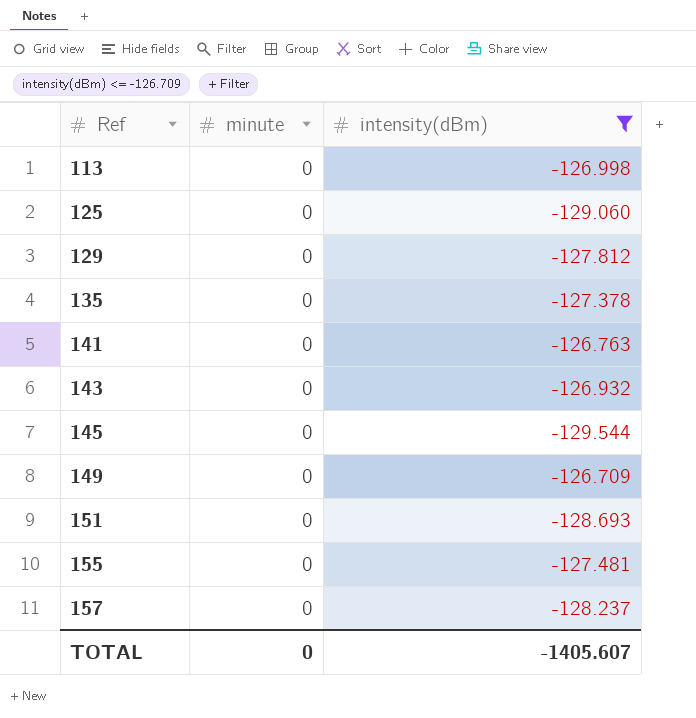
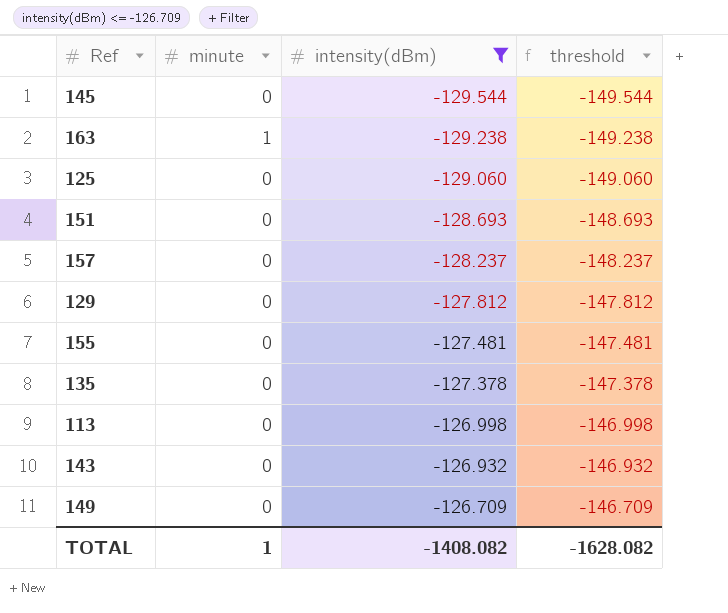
row order: Ref ascending -> intensity(dBm) ascending
column threshold | formula: none -> [intensity(dBm)] - 20
row 141: 0 | -126.763 -> none
row 163: none -> 1 | -129.238 | -149.238
TOTAL | minute: 0 -> 1
TOTAL | intensity(dBm): -1405.607 -> -1408.082

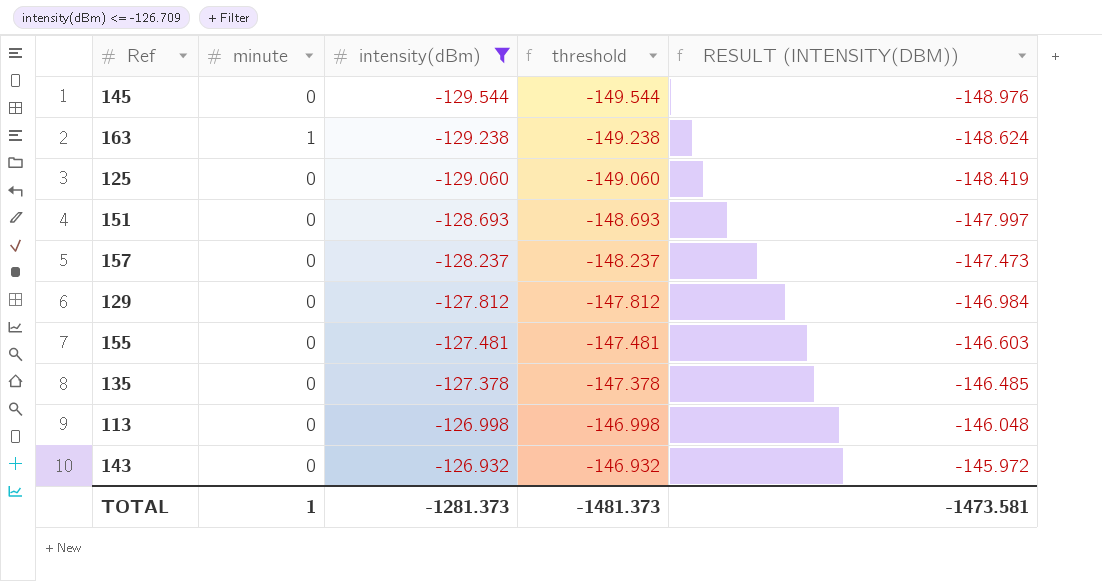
column RESULT (INTENSITY(DBM)) | formula: none -> [intensity(dBm)] * 1.15
row 149: 0 | -126.709 | -146.709 -> none
TOTAL | intensity(dBm): -1408.082 -> -1281.373
TOTAL | threshold: -1628.082 -> -1481.373

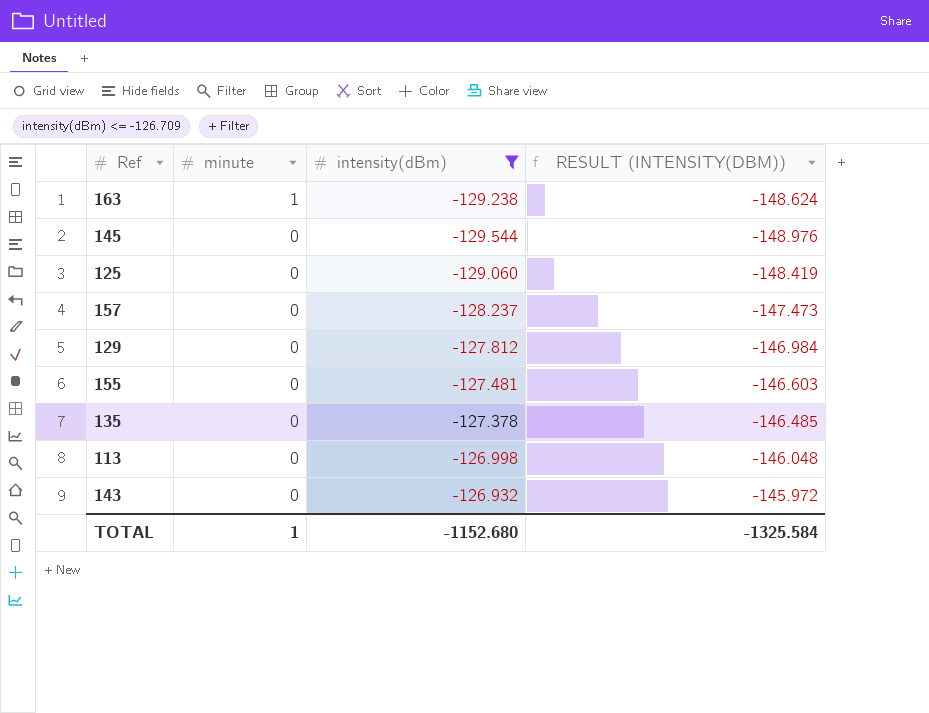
row order: intensity(dBm) ascending -> minute descending
column threshold | formula: [intensity(dBm)] - 20 -> none
row 151: 0 | -128.693 | -148.693 | -147.997 -> none
TOTAL | intensity(dBm): -1281.373 -> -1152.680
TOTAL | RESULT (INTENSITY(DBM)): -1473.581 -> -1325.584

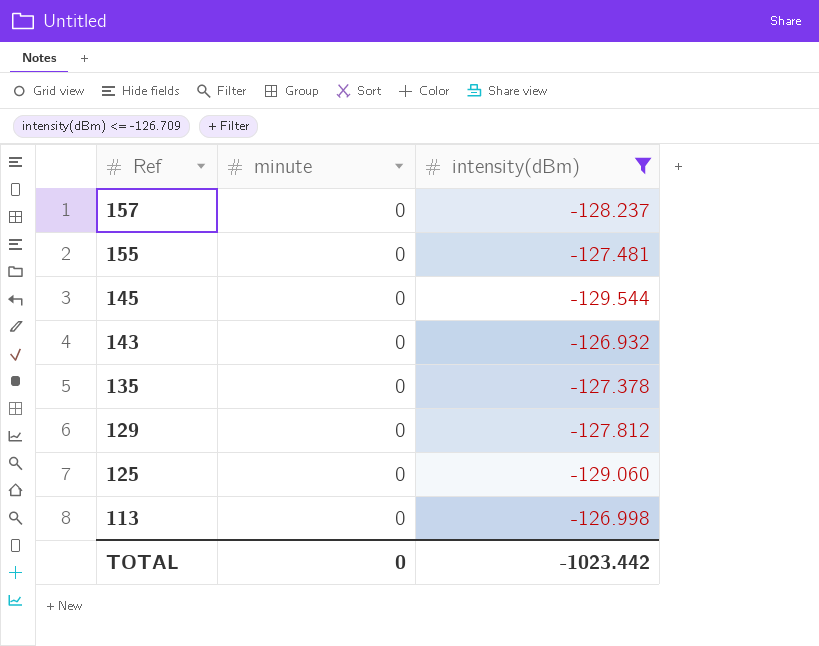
row order: minute descending -> Ref descending
column RESULT (INTENSITY(DBM)) | formula: [intensity(dBm)] * 1.15 -> none
row 163: 1 | -129.238 | -148.624 -> none
TOTAL | minute: 1 -> 0
TOTAL | intensity(dBm): -1152.680 -> -1023.442

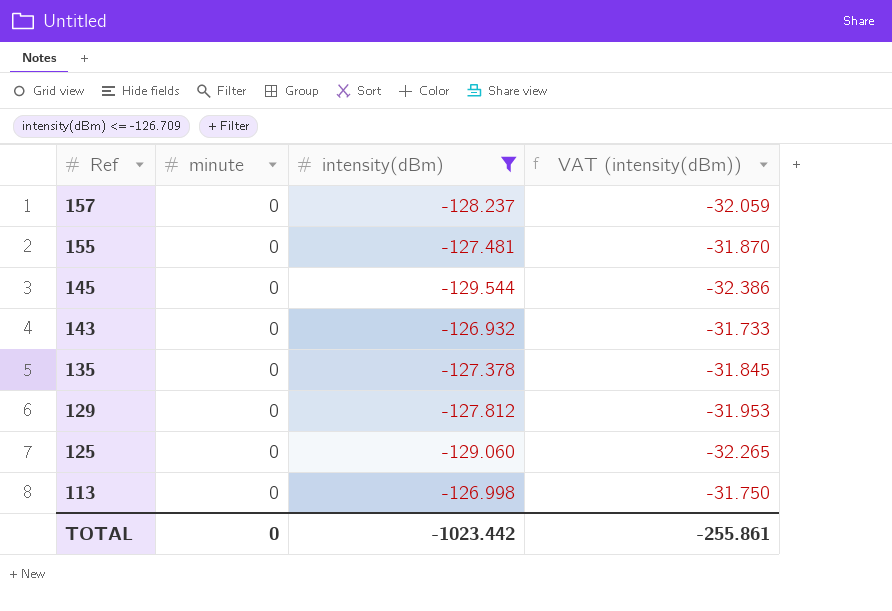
column VAT (intensity(dBm)) | formula: none -> [intensity(dBm)] * 0.25

